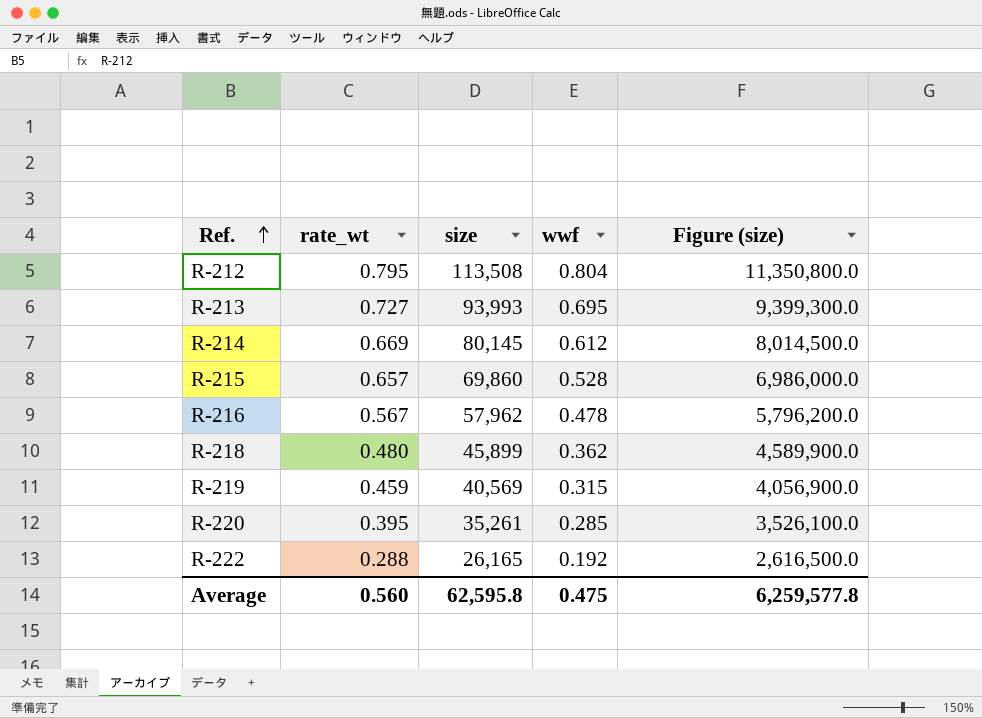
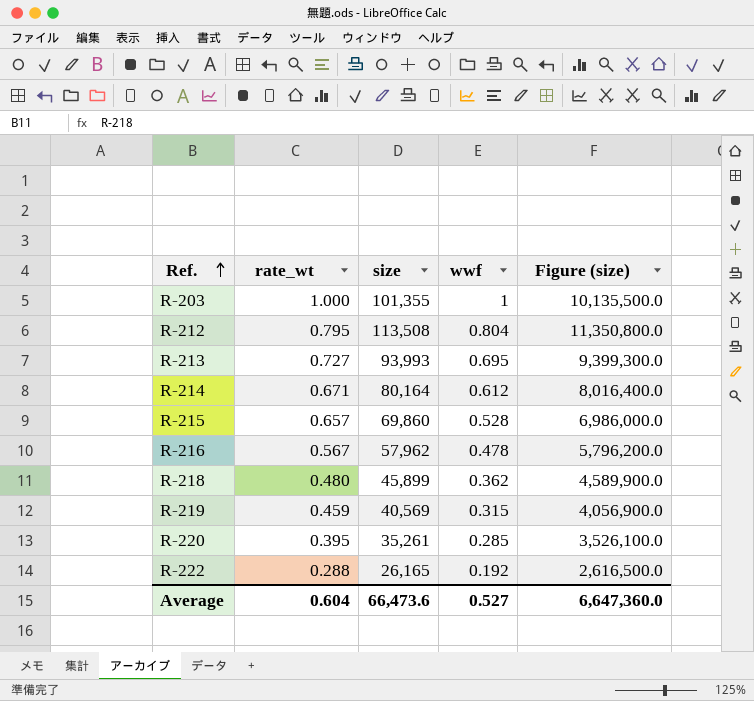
row R-203: none -> 1.000 | 101,355 | 1 | 10,135,500.0
R-214 | rate_wt: 0.669 -> 0.671
R-214 | size: 80,145 -> 80,164
R-214 | Figure (size): 8,014,500.0 -> 8,016,400.0
Average | rate_wt: 0.560 -> 0.604
Average | size: 62,595.8 -> 66,473.6
Average | wwf: 0.475 -> 0.527
Average | Figure (size): 6,259,577.8 -> 6,647,360.0

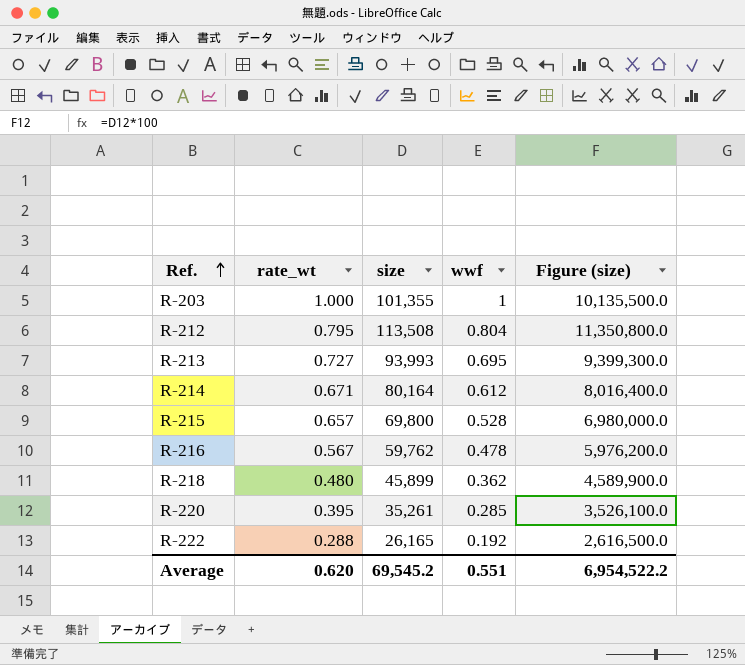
row R-219: 0.459 | 40,569 | 0.315 | 4,056,900.0 -> none
R-215 | size: 69,860 -> 69,800
R-215 | Figure (size): 6,986,000.0 -> 6,980,000.0
R-216 | size: 57,962 -> 59,762
R-216 | Figure (size): 5,796,200.0 -> 5,976,200.0
Average | rate_wt: 0.604 -> 0.620
Average | size: 66,473.6 -> 69,545.2
Average | wwf: 0.527 -> 0.551
Average | Figure (size): 6,647,360.0 -> 6,954,522.2

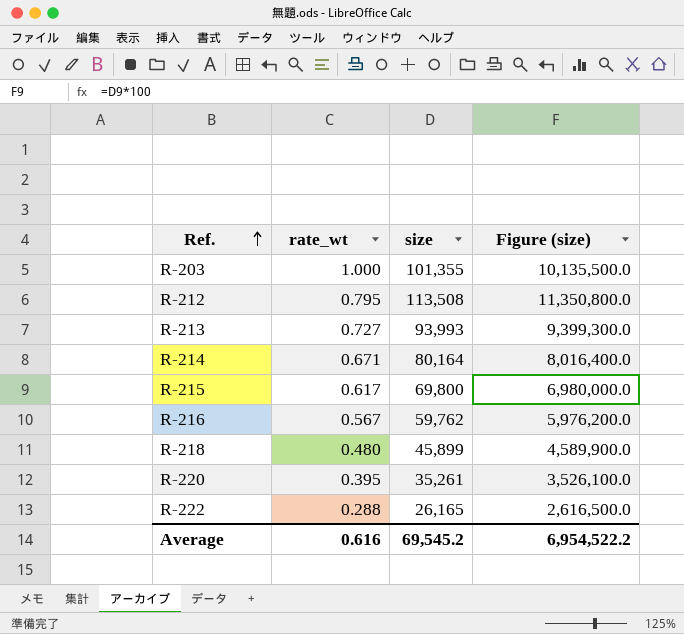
column wwf | position: 4 -> none
R-215 | rate_wt: 0.657 -> 0.617
Average | rate_wt: 0.620 -> 0.616

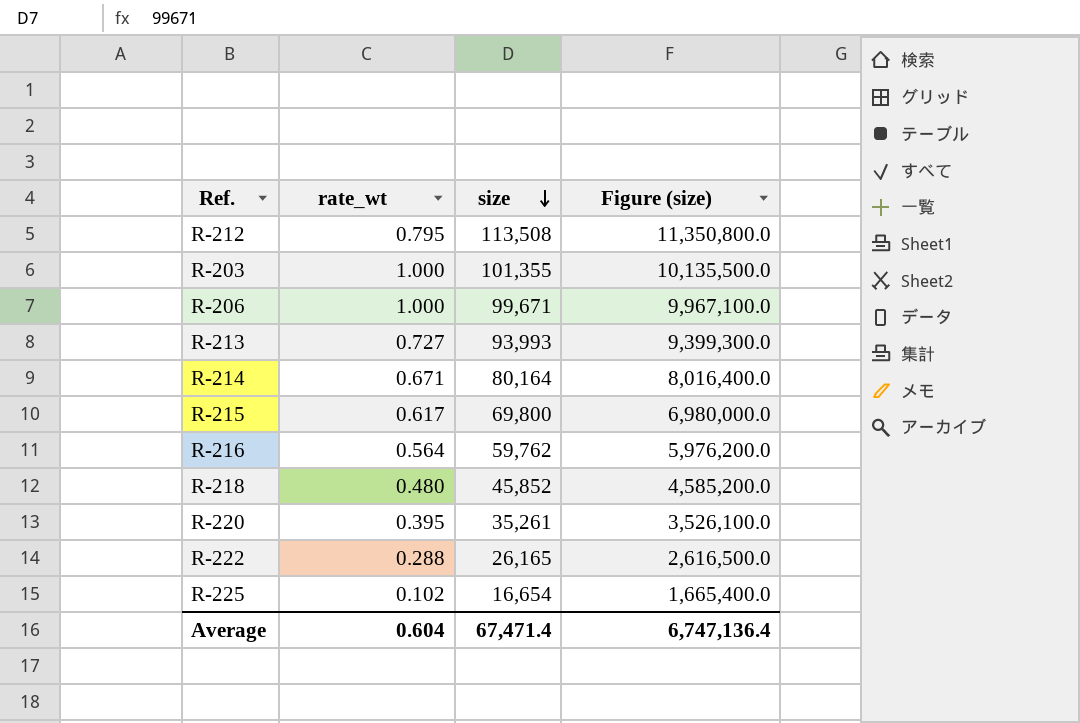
row order: Ref. ascending -> size descending
row R-206: none -> 1.000 | 99,671 | 9,967,100.0
R-216 | rate_wt: 0.567 -> 0.564
R-218 | size: 45,899 -> 45,852
R-218 | Figure (size): 4,589,900.0 -> 4,585,200.0
row R-225: none -> 0.102 | 16,654 | 1,665,400.0
Average | rate_wt: 0.616 -> 0.604
Average | size: 69,545.2 -> 67,471.4
Average | Figure (size): 6,954,522.2 -> 6,747,136.4

